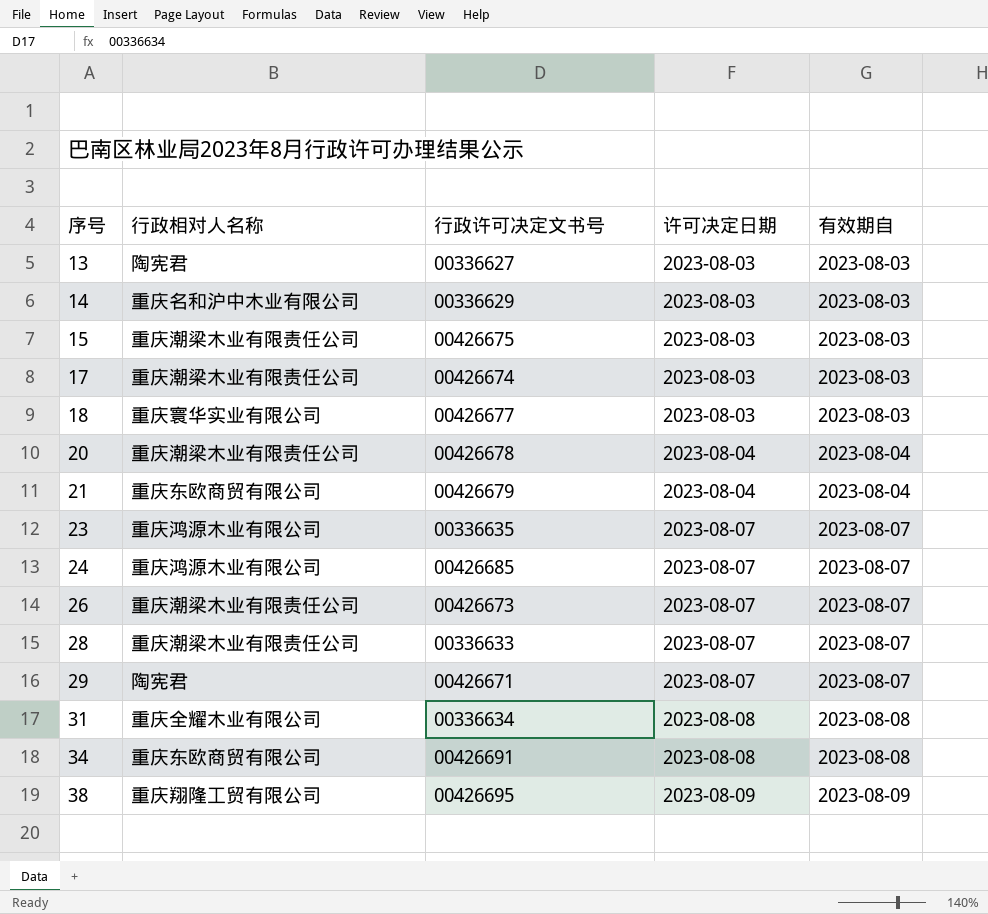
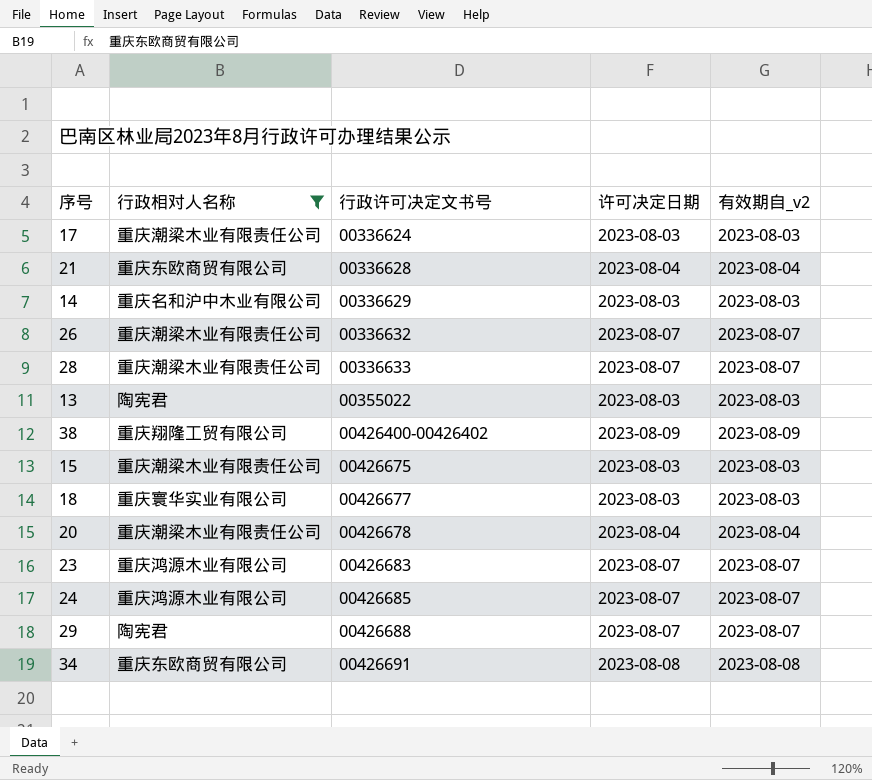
filter: none -> 行政相对人名称 != 重庆全耀木业有限公司
row order: 序号 ascending -> 行政许可决定文书号 ascending
column name: 有效期自 -> 有效期自_v2
17 | 行政许可决定文书号: 00426674 -> 00336624
21 | 行政许可决定文书号: 00426679 -> 00336628
26 | 行政许可决定文书号: 00426673 -> 00336632
13 | 行政许可决定文书号: 00336627 -> 00355022
38 | 行政许可决定文书号: 00426695 -> 00426400-00426402
23 | 行政许可决定文书号: 00336635 -> 00426683
29 | 行政许可决定文书号: 00426671 -> 00426688

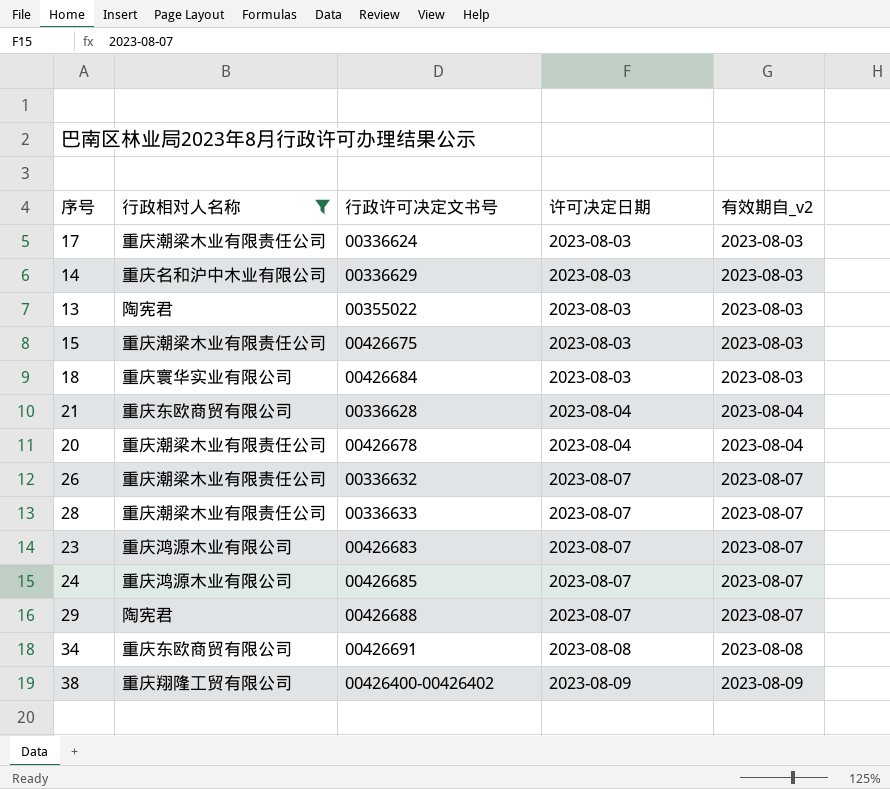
row order: 行政许可决定文书号 ascending -> 许可决定日期 ascending
18 | 行政许可决定文书号: 00426677 -> 00426684

